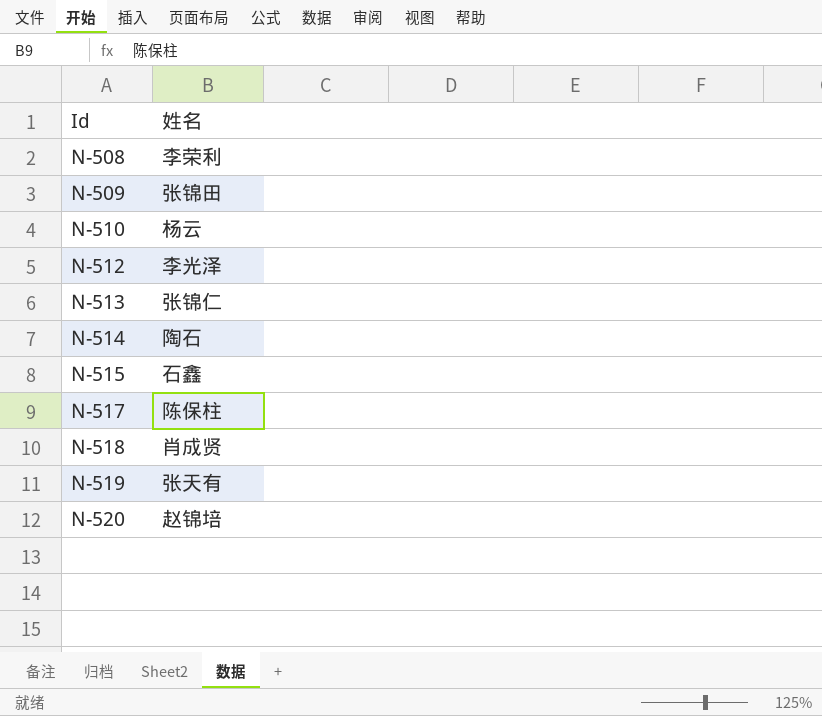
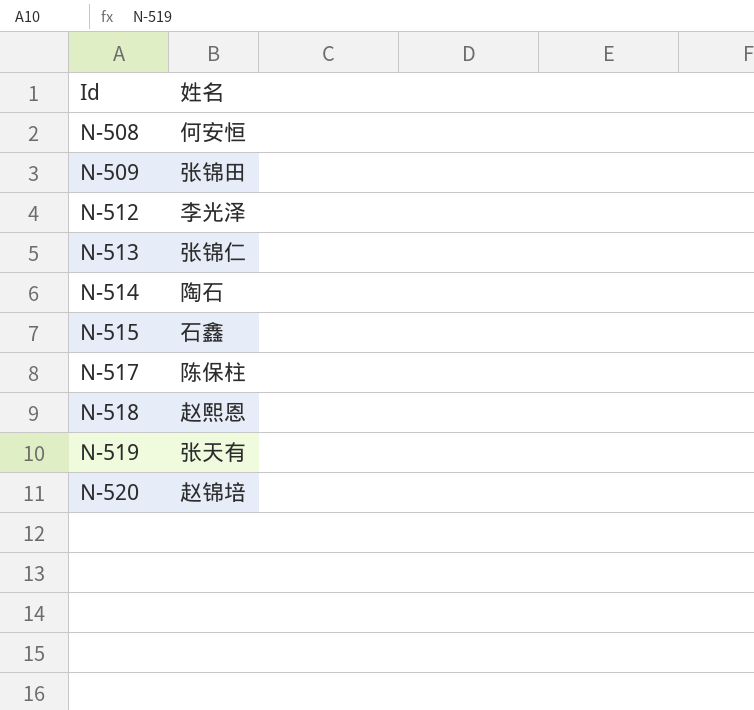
row N-510: 杨云 -> none
N-508 | 姓名: 李荣利 -> 何安恒
N-518 | 姓名: 肖成贤 -> 赵熙恩

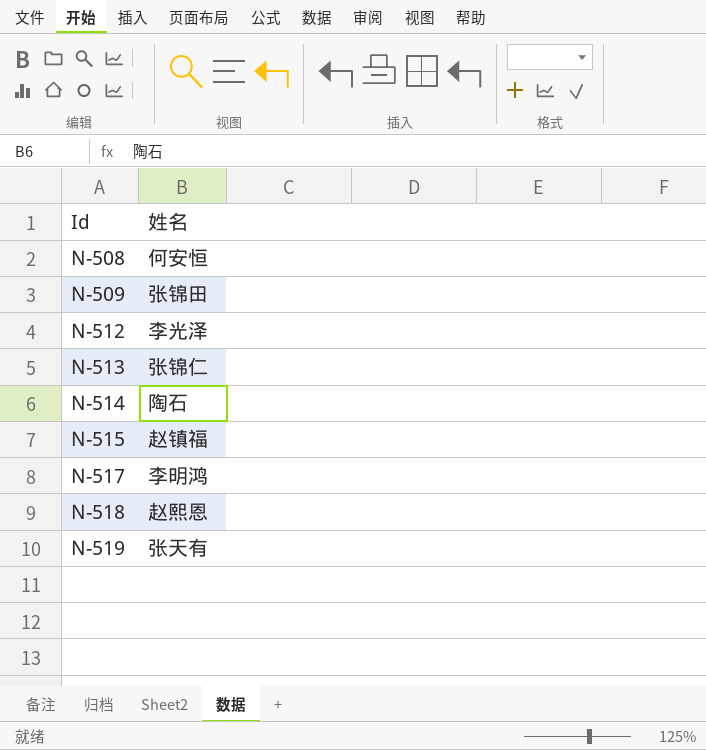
row N-520: 赵锦培 -> none
N-515 | 姓名: 石鑫 -> 赵镇福
N-517 | 姓名: 陈保柱 -> 李明鸿

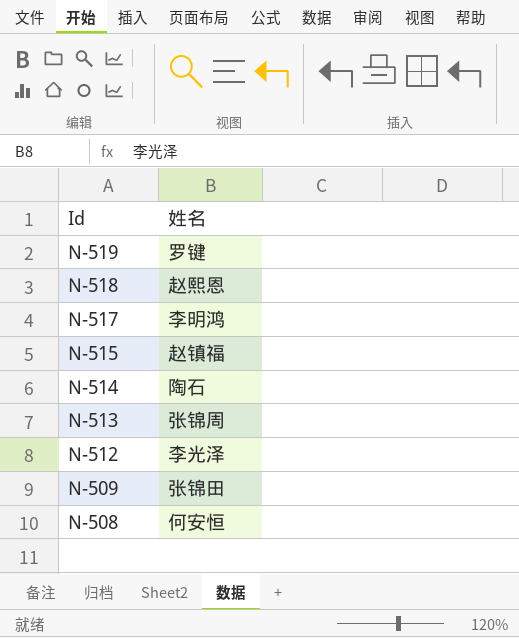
row order: Id ascending -> Id descending
N-519 | 姓名: 张天有 -> 罗键
N-513 | 姓名: 张锦仁 -> 张锦周

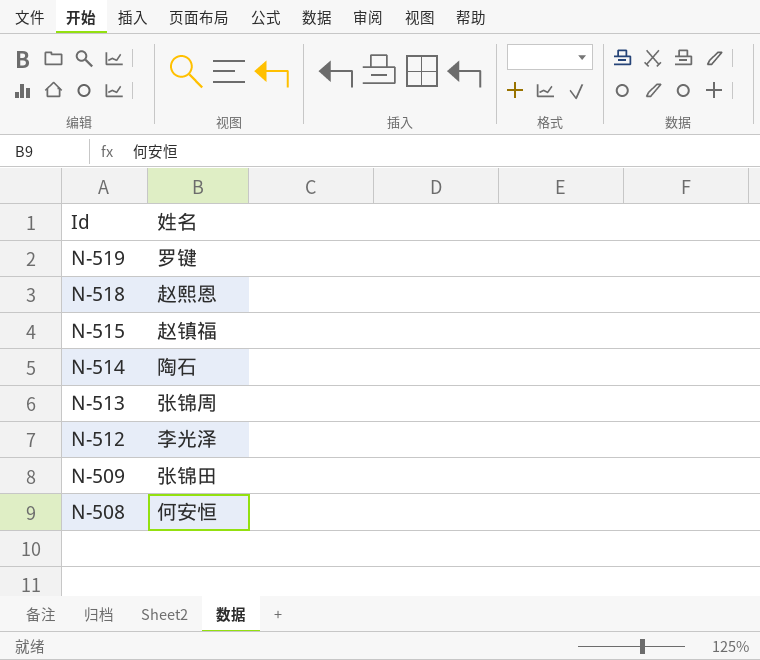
row N-517: 李明鸿 -> none

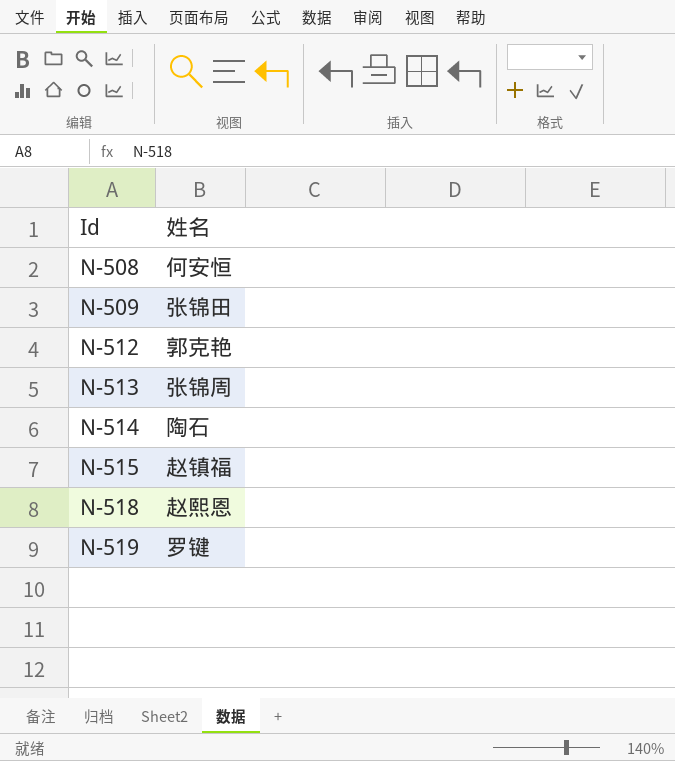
row order: Id descending -> Id ascending
N-512 | 姓名: 李光泽 -> 郭克艳

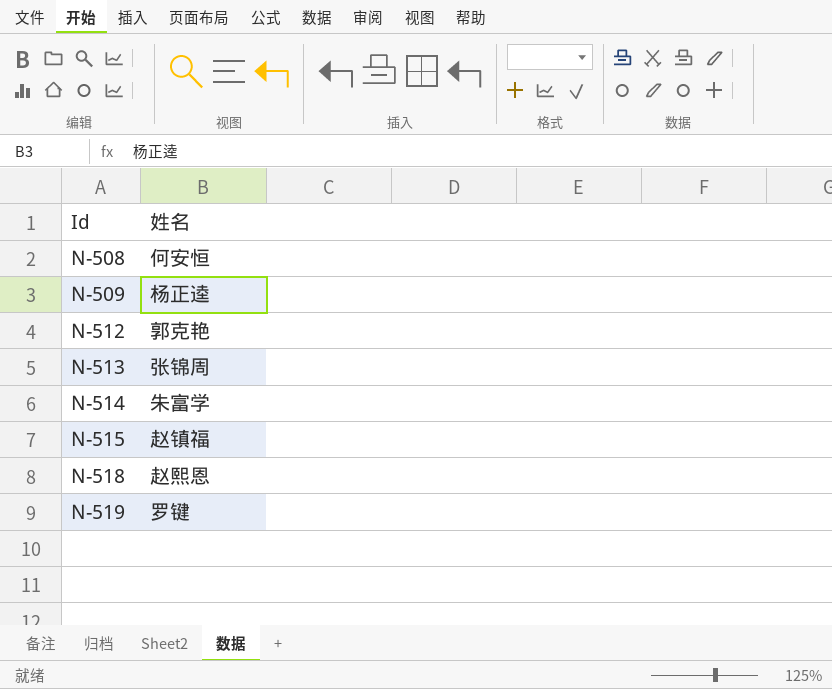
N-509 | 姓名: 张锦田 -> 杨正逵
N-514 | 姓名: 陶石 -> 朱富学

